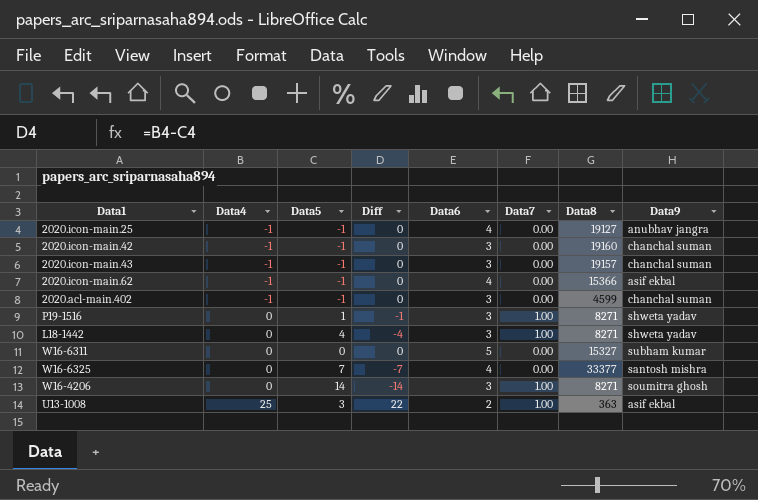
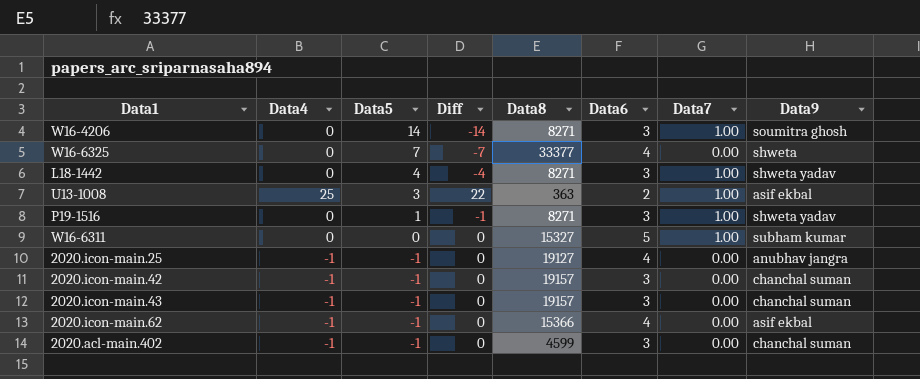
row order: Data4 ascending -> Data5 descending
column Data8 | position: 7 -> 5
W16-6325 | Data9: santosh mishra -> shweta
W16-6311 | Data7: 0.00 -> 1.00
2020.icon-main.42 | Data8: 19160 -> 19157

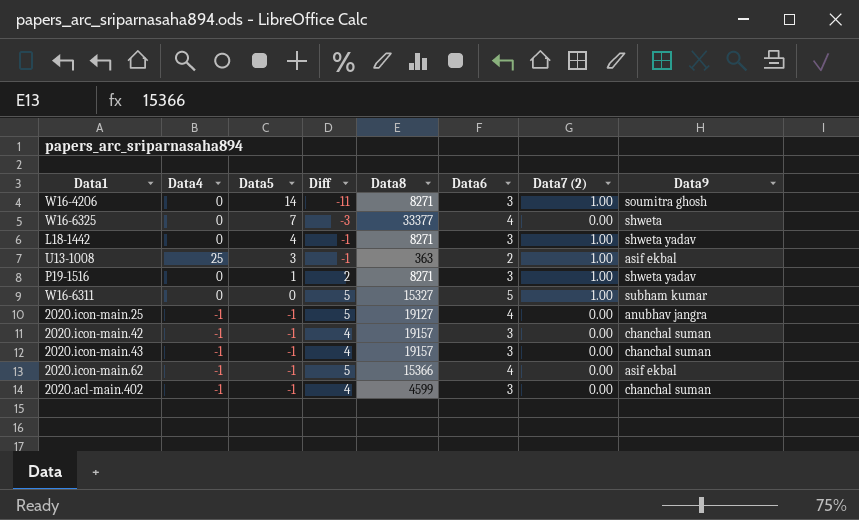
column Diff | formula: [Data4] - [Data5] -> [Data6] - [Data5]
column name: Data7 -> Data7 (2)

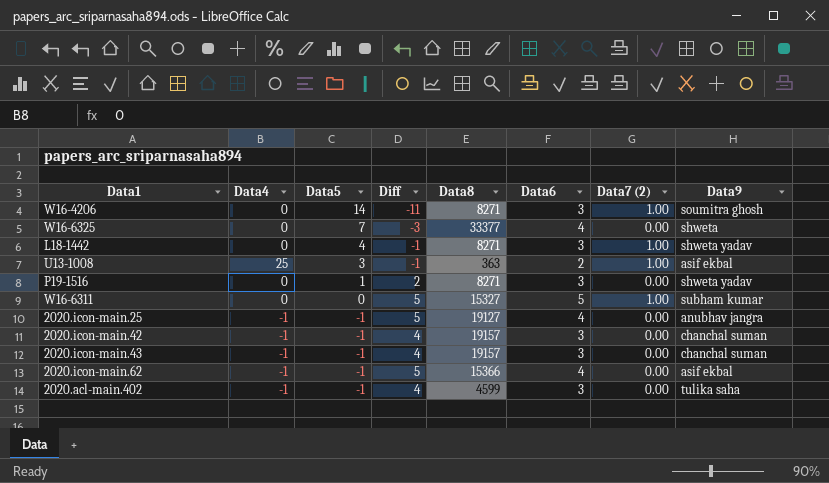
P19-1516 | Data7 (2): 1.00 -> 0.00
2020.acl-main.402 | Data9: chanchal suman -> tulika saha

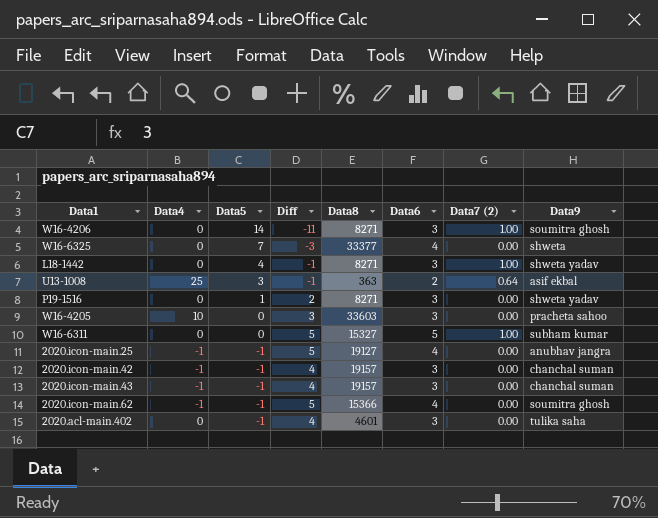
U13-1008 | Data7 (2): 1.00 -> 0.64
row W16-4205: none -> 10 | 0 | 3 | 33603 | 3 | 0.00 | pracheta sahoo
2020.icon-main.62 | Data9: asif ekbal -> soumitra ghosh
2020.acl-main.402 | Data4: -1 -> 0
2020.acl-main.402 | Data8: 4599 -> 4601

